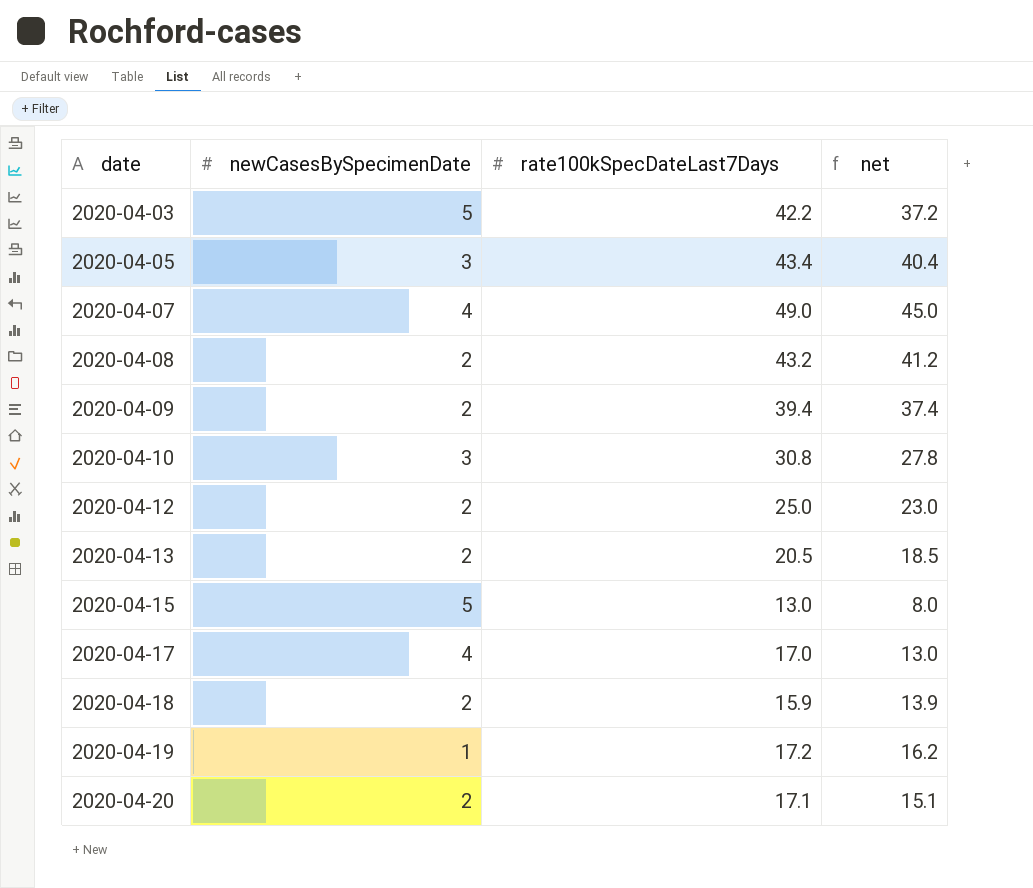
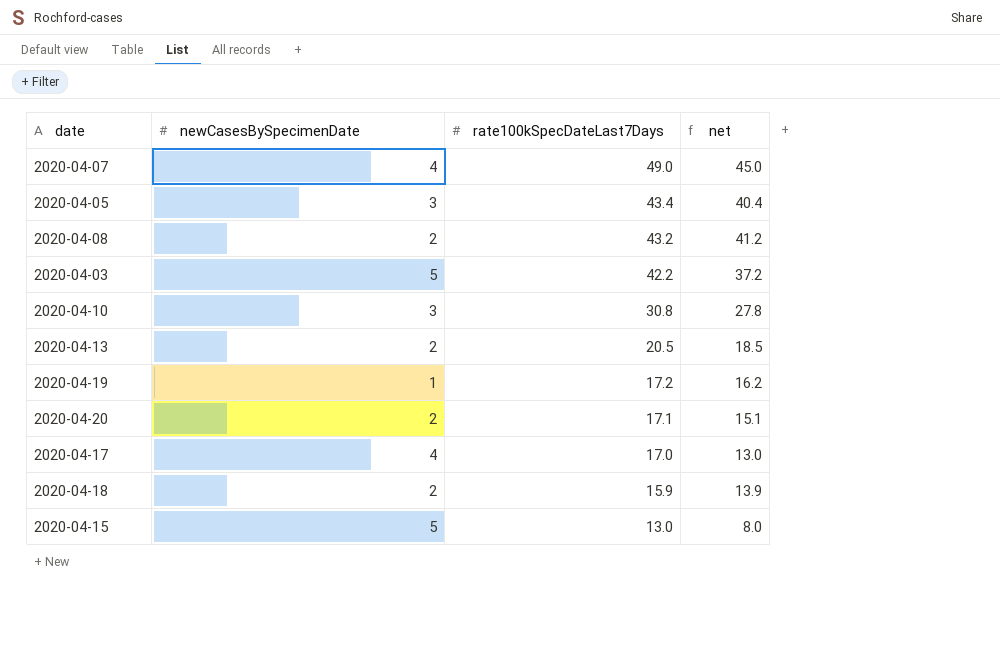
row order: date ascending -> rate100kSpecDateLast7Days descending
row 2020-04-09: 2 | 39.4 | 37.4 -> none
row 2020-04-12: 2 | 25.0 | 23.0 -> none

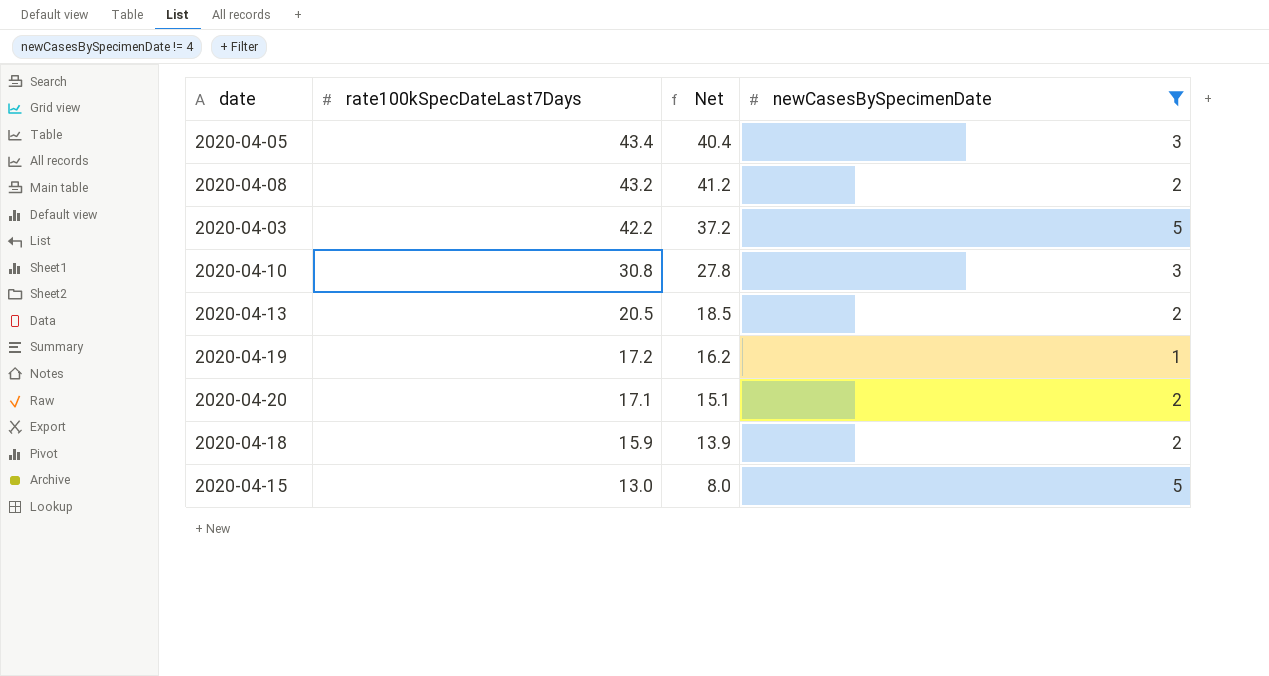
filter: none -> newCasesBySpecimenDate != 4
column name: net -> Net
column newCasesBySpecimenDate | position: 2 -> 4

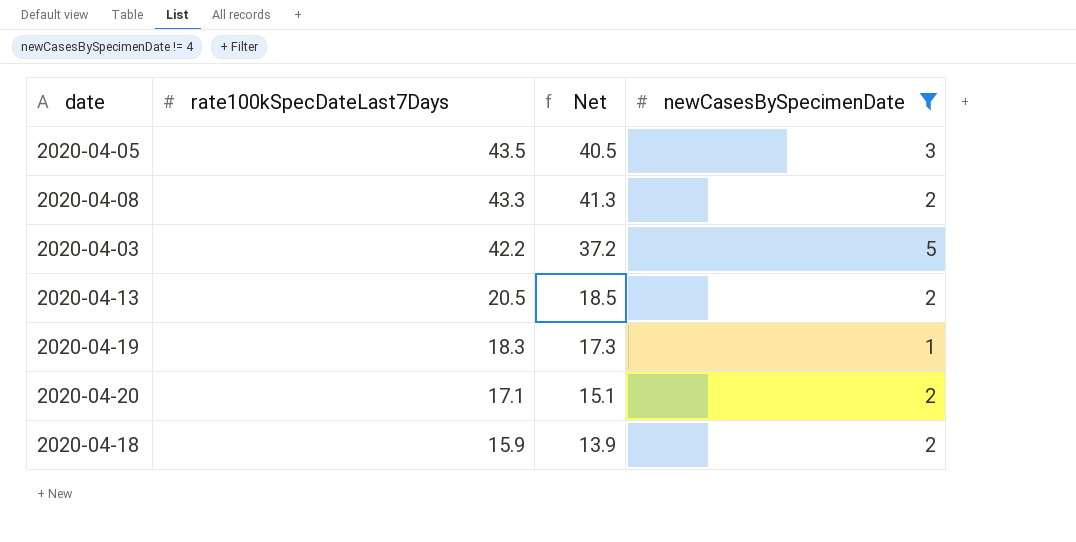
row 2020-04-10: 30.8 | 27.8 | 3 -> none
row 2020-04-15: 13.0 | 8.0 | 5 -> none
2020-04-05 | rate100kSpecDateLast7Days: 43.4 -> 43.5
2020-04-05 | Net: 40.4 -> 40.5
2020-04-08 | rate100kSpecDateLast7Days: 43.2 -> 43.3
2020-04-08 | Net: 41.2 -> 41.3
2020-04-19 | rate100kSpecDateLast7Days: 17.2 -> 18.3
2020-04-19 | Net: 16.2 -> 17.3

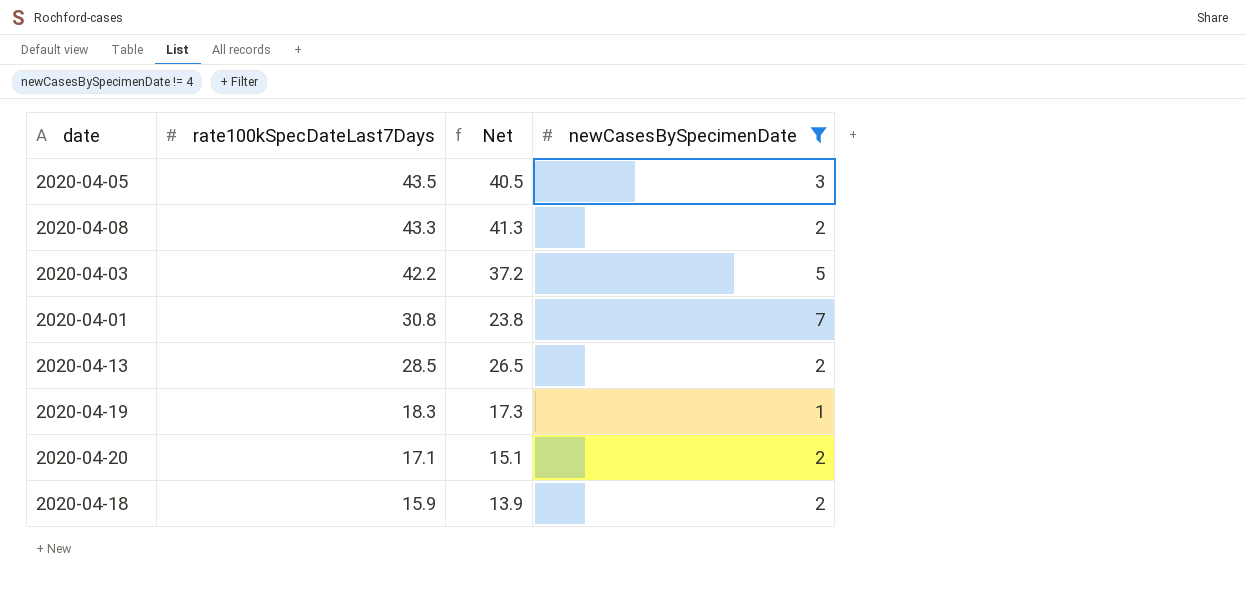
row 2020-04-01: none -> 30.8 | 23.8 | 7
2020-04-13 | rate100kSpecDateLast7Days: 20.5 -> 28.5
2020-04-13 | Net: 18.5 -> 26.5

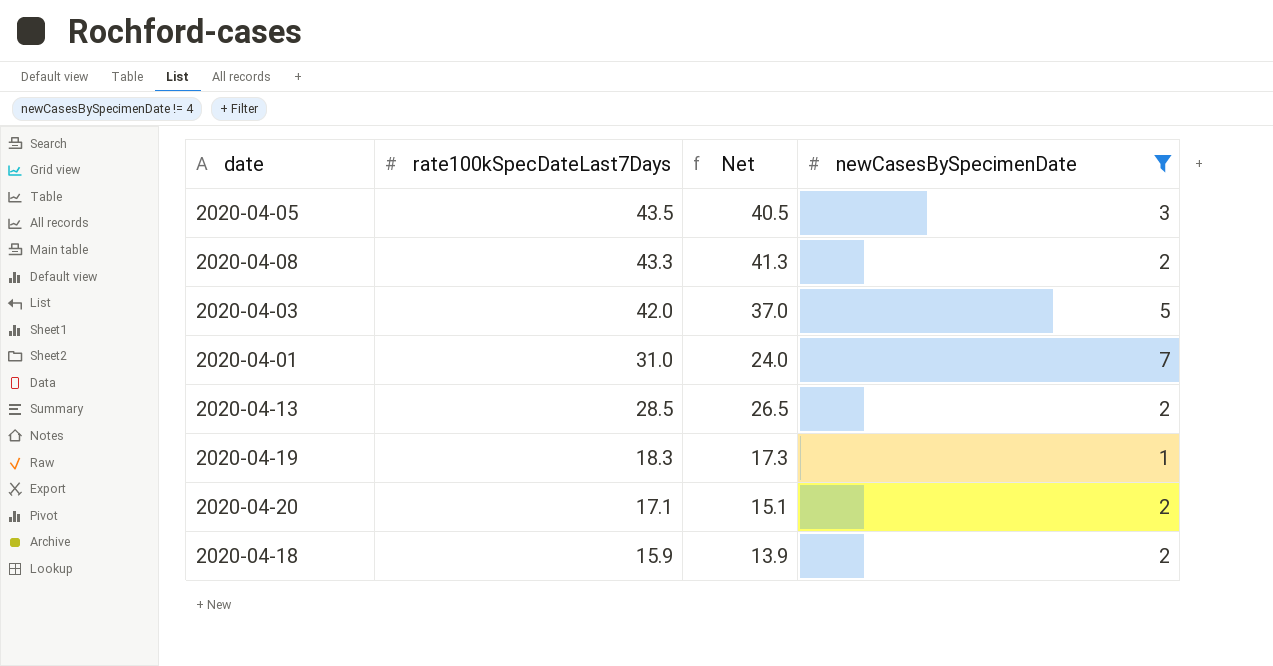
2020-04-03 | rate100kSpecDateLast7Days: 42.2 -> 42.0
2020-04-03 | Net: 37.2 -> 37.0
2020-04-01 | rate100kSpecDateLast7Days: 30.8 -> 31.0
2020-04-01 | Net: 23.8 -> 24.0

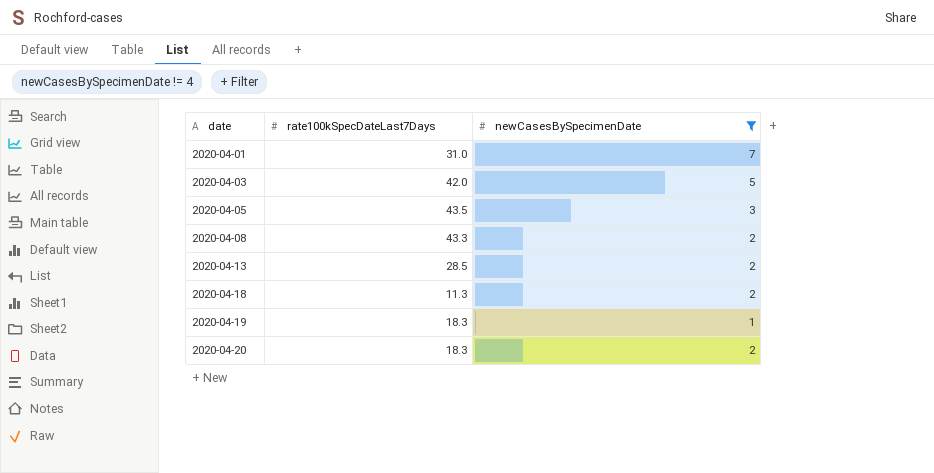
row order: rate100kSpecDateLast7Days descending -> date ascending
column Net | formula: [rate100kSpecDateLast7Days] - [newCasesBySpecimenDate] -> none
2020-04-18 | rate100kSpecDateLast7Days: 15.9 -> 11.3
2020-04-20 | rate100kSpecDateLast7Days: 17.1 -> 18.3

